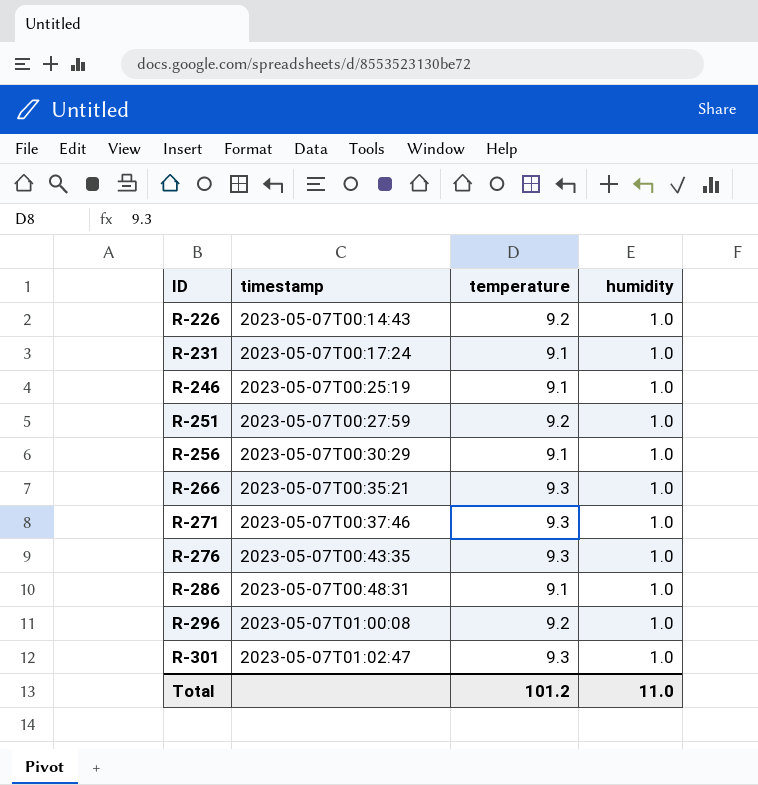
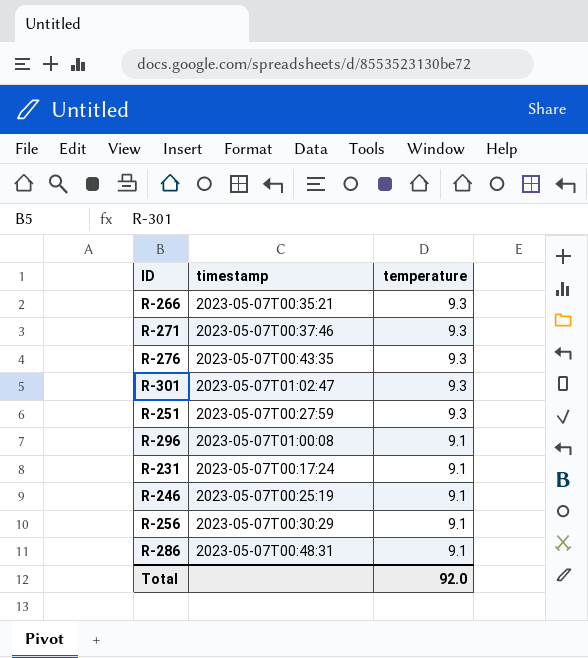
row order: ID ascending -> temperature descending
column humidity | position: 4 -> none
row R-226: 2023-05-07T00:14:43 | 9.2 | 1.0 -> none
R-251 | temperature: 9.2 -> 9.3
R-296 | temperature: 9.2 -> 9.1
Total | temperature: 101.2 -> 92.0

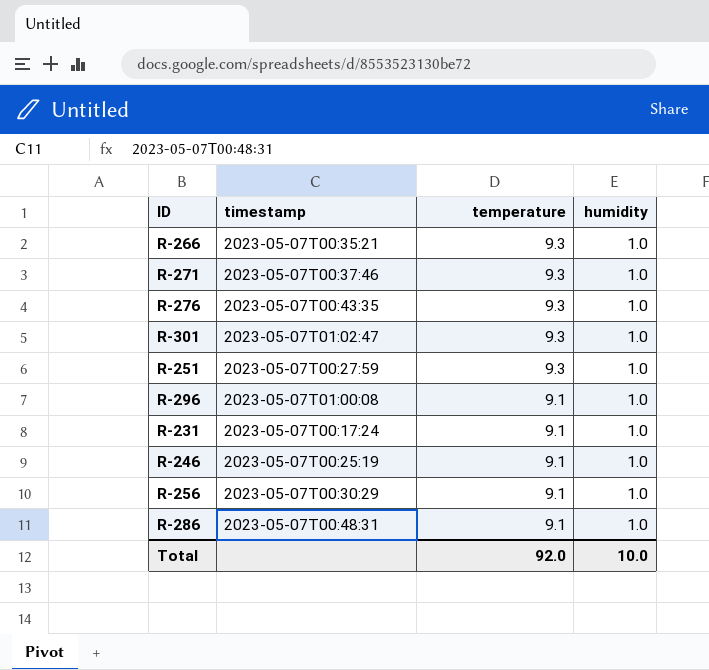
column humidity | position: none -> 4

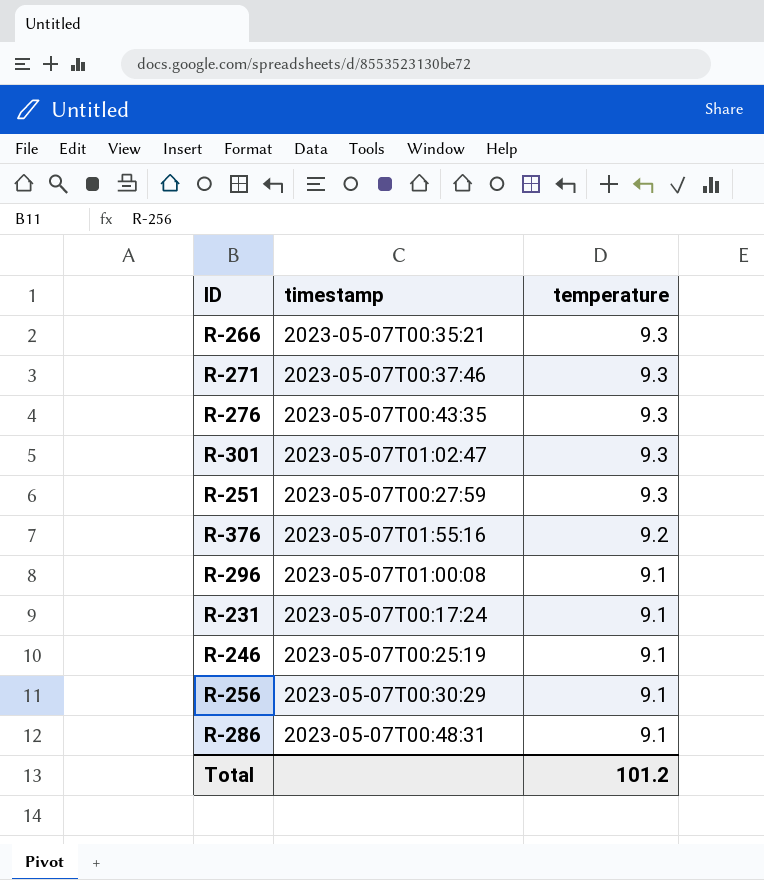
column humidity | position: 4 -> none
row R-376: none -> 2023-05-07T01:55:16 | 9.2
Total | temperature: 92.0 -> 101.2

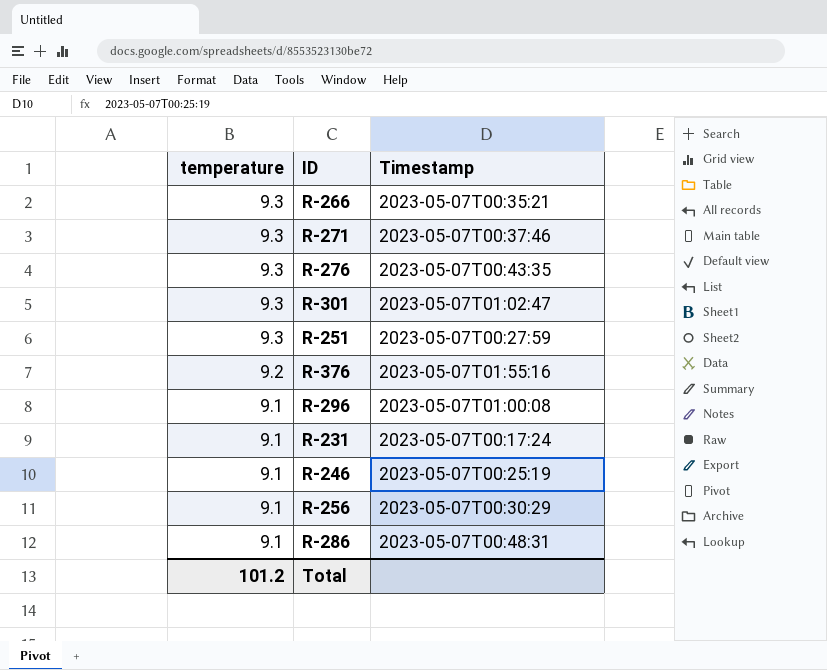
column temperature | position: 3 -> 1
column name: timestamp -> Timestamp

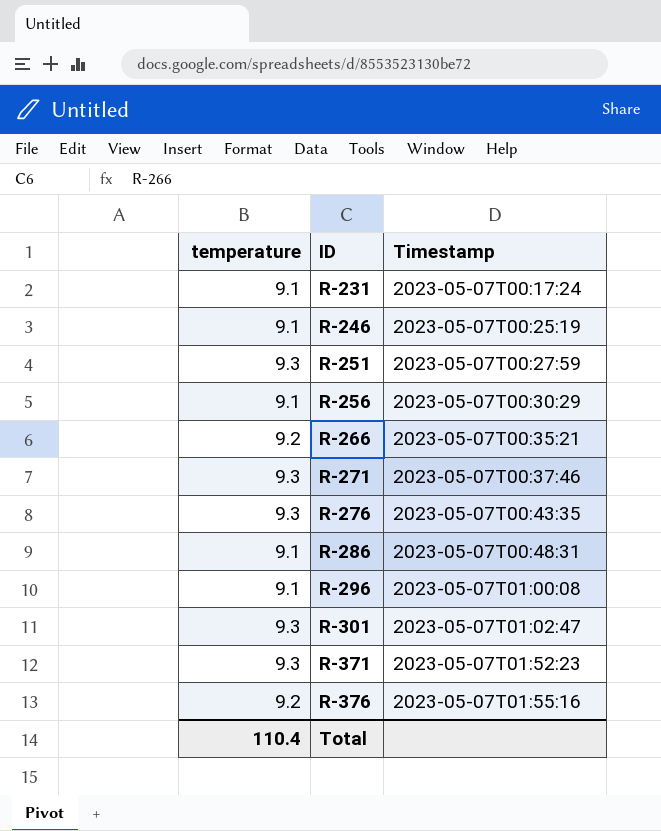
row order: temperature descending -> ID ascending
R-266 | temperature: 9.3 -> 9.2
row R-371: none -> 9.3 | 2023-05-07T01:52:23
Total | temperature: 101.2 -> 110.4

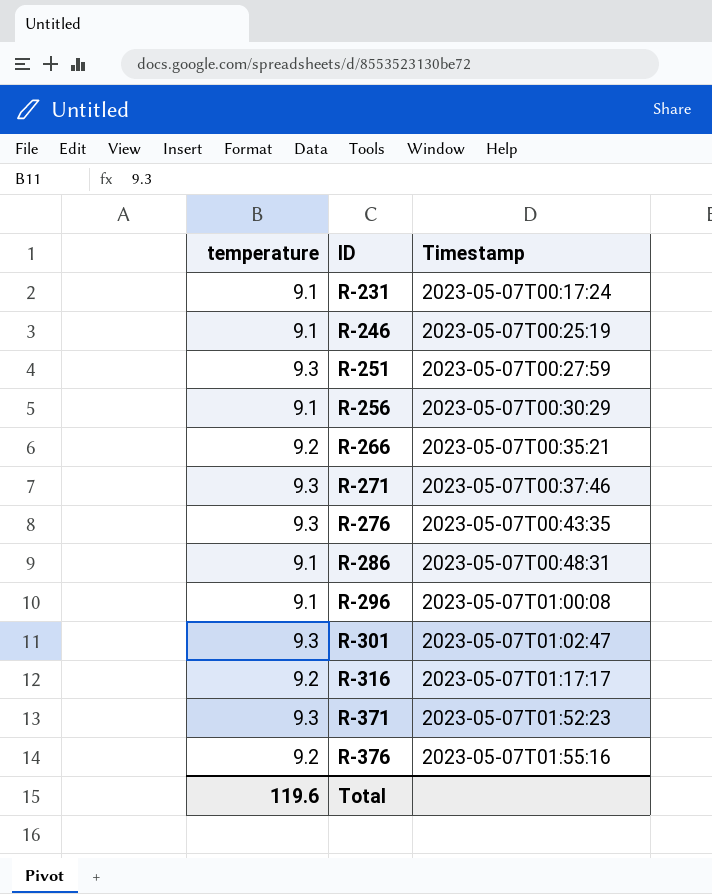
row R-316: none -> 9.2 | 2023-05-07T01:17:17
Total | temperature: 110.4 -> 119.6

